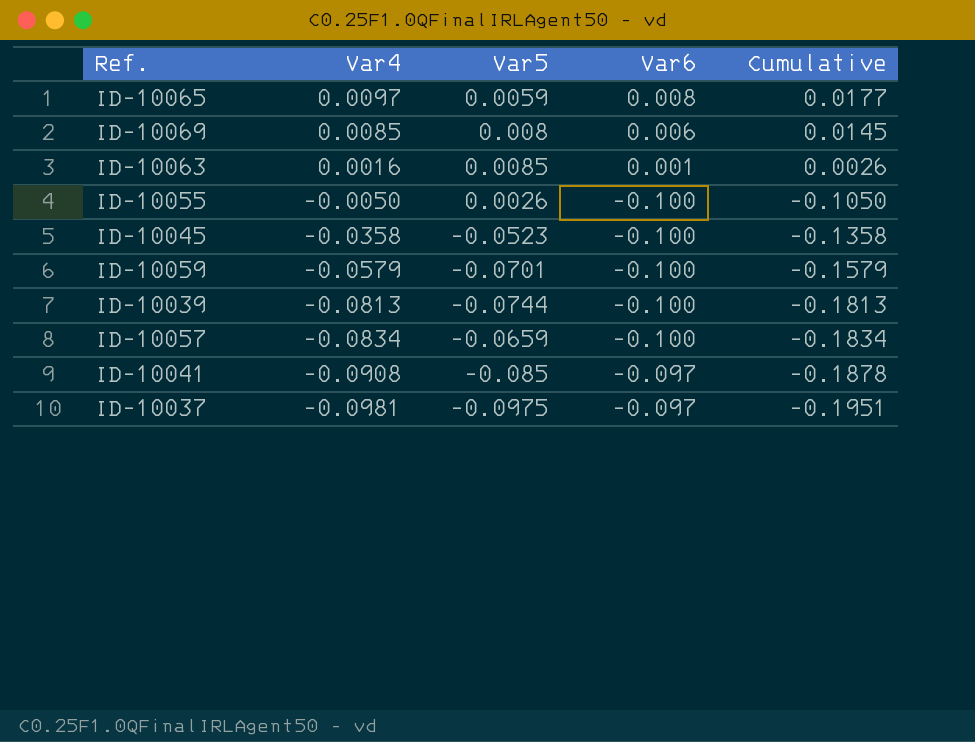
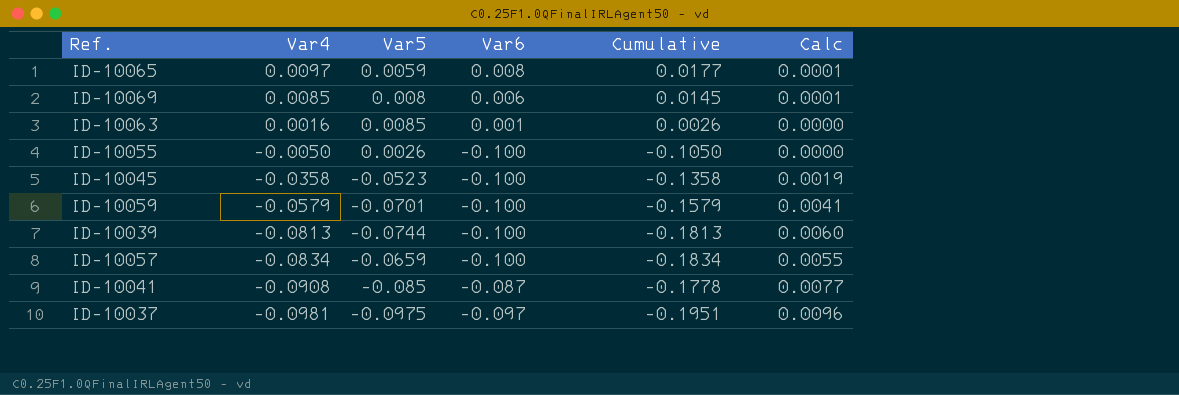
column Calc | formula: none -> [Var4] * [Var5]
ID-10041 | Var6: -0.097 -> -0.087
ID-10041 | Cumulative: -0.1878 -> -0.1778

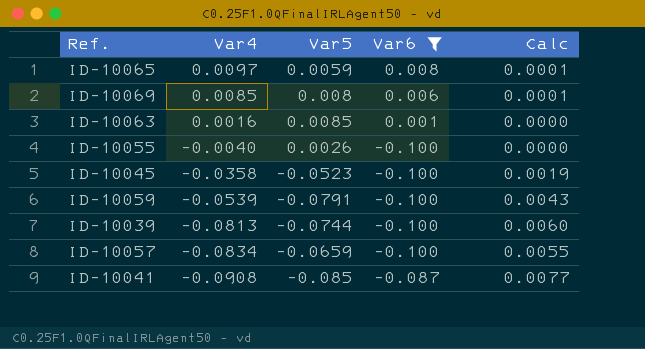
filter: none -> Var6 != -0.097
column Cumulative | formula: [Var4] + [Var6] -> none
ID-10055 | Var4: -0.0050 -> -0.0040
ID-10059 | Var4: -0.0579 -> -0.0539
ID-10059 | Var5: -0.0701 -> -0.0791
ID-10059 | Calc: 0.0041 -> 0.0043

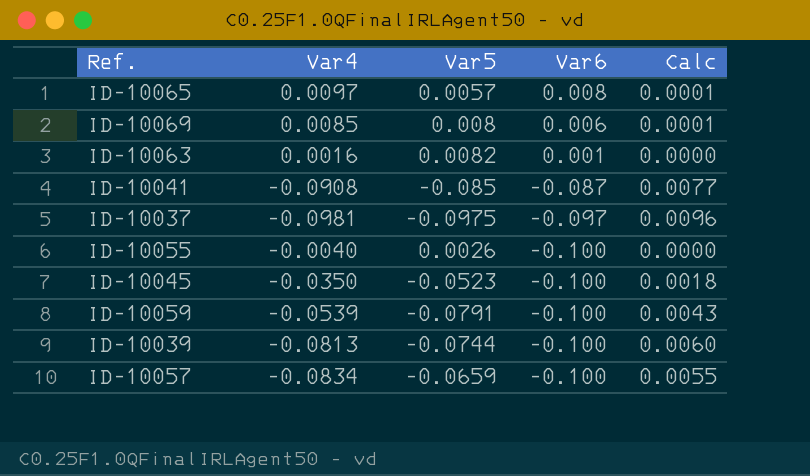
filter: Var6 != -0.097 -> none
row order: Var4 descending -> Var6 descending
ID-10065 | Var5: 0.0059 -> 0.0057
ID-10063 | Var5: 0.0085 -> 0.0082
ID-10045 | Var4: -0.0358 -> -0.0350
ID-10045 | Calc: 0.0019 -> 0.0018

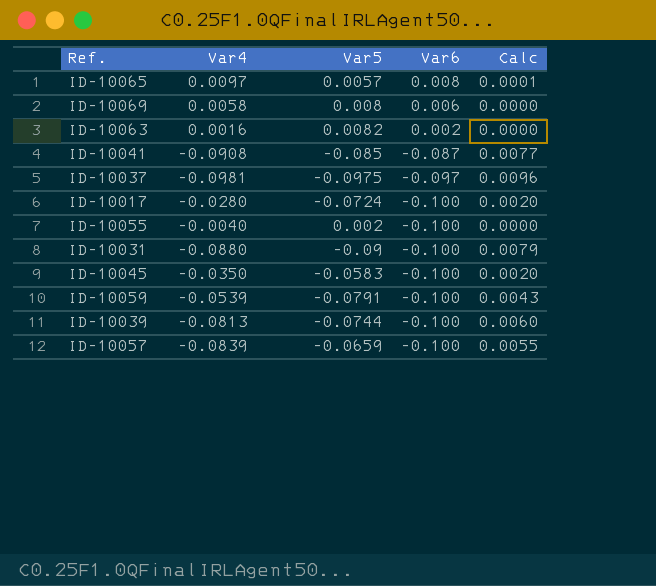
ID-10069 | Var4: 0.0085 -> 0.0058
ID-10069 | Calc: 0.0001 -> 0.0000
ID-10063 | Var6: 0.001 -> 0.002
row ID-10017: none -> -0.0280 | -0.0724 | -0.100 | 0.0020
ID-10055 | Var5: 0.0026 -> 0.002
row ID-10031: none -> -0.0880 | -0.09 | -0.100 | 0.0079
ID-10045 | Var5: -0.0523 -> -0.0583
ID-10045 | Calc: 0.0018 -> 0.0020
ID-10057 | Var4: -0.0834 -> -0.0839

